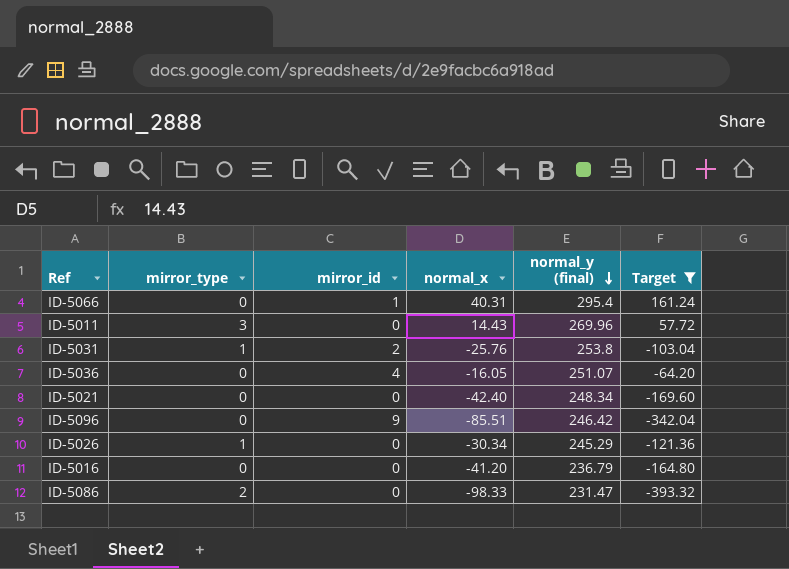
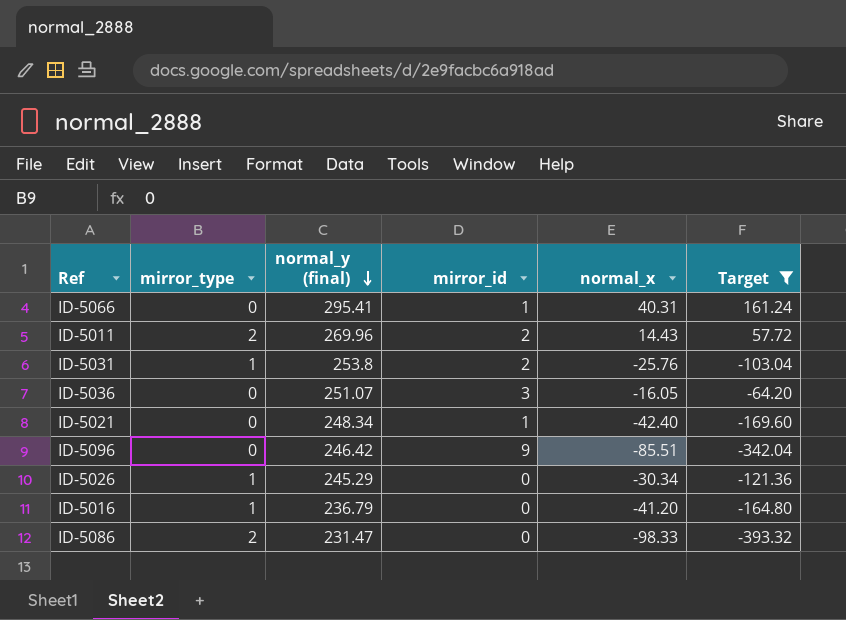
column normal_y (final) | position: 5 -> 3
ID-5066 | normal_y (final): 295.4 -> 295.41
ID-5011 | mirror_type: 3 -> 2
ID-5011 | mirror_id: 0 -> 2
ID-5036 | mirror_id: 4 -> 3
ID-5021 | mirror_id: 0 -> 1
ID-5016 | mirror_type: 0 -> 1

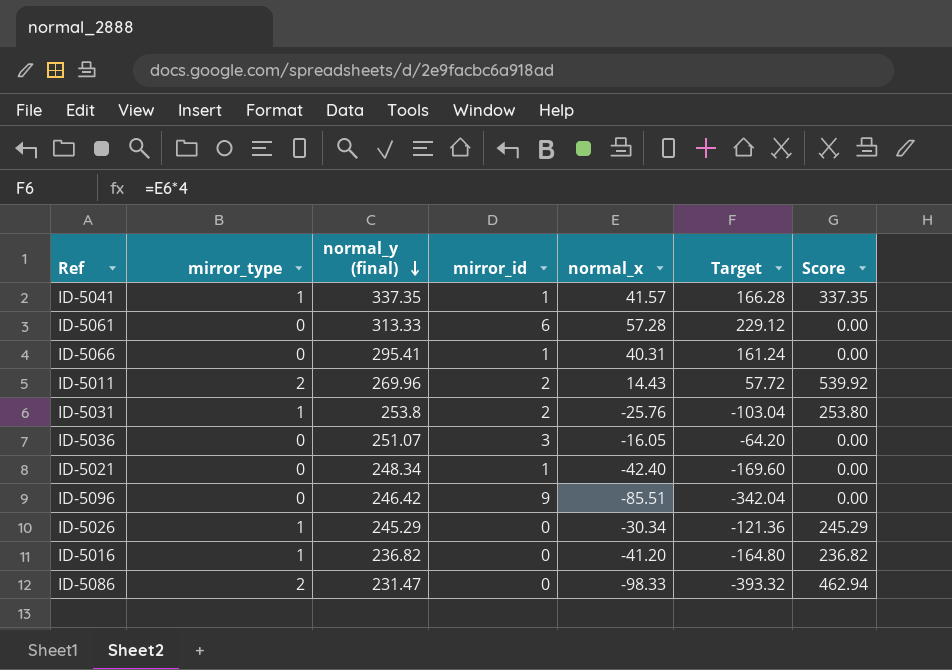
filter: Target <= 161.24 -> none
column Score | formula: none -> [mirror_type] * [normal_y (final)]
ID-5016 | normal_y (final): 236.79 -> 236.82

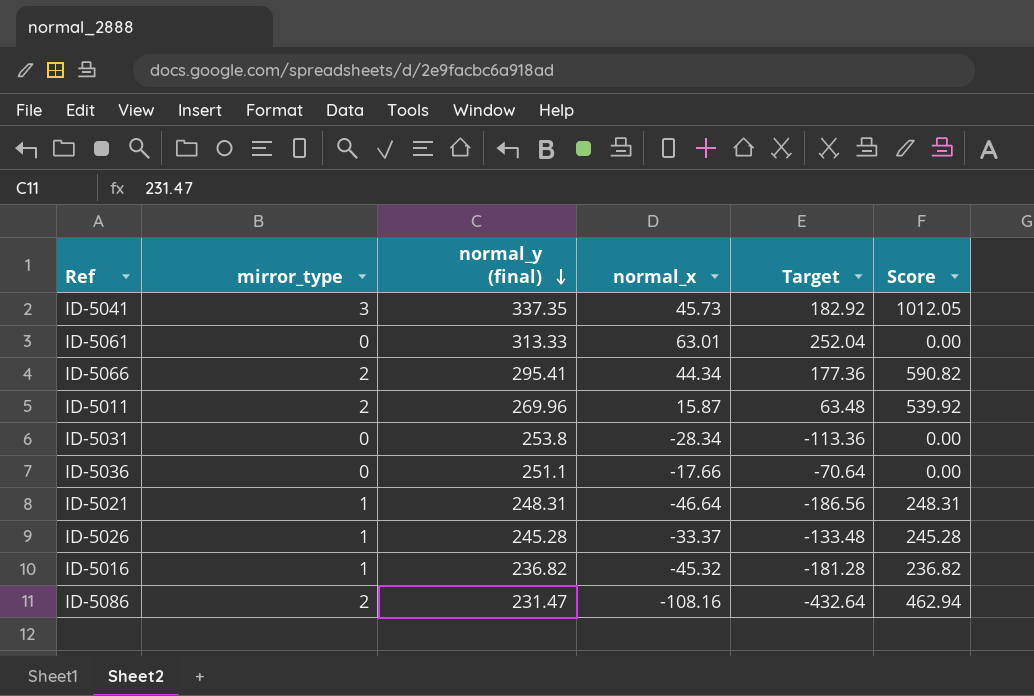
column mirror_id | position: 4 -> none
row ID-5096: 0 | 246.42 | 9 | -85.51 | -342.04 | 0.00 -> none
ID-5041 | mirror_type: 1 -> 3
ID-5041 | normal_x: 41.57 -> 45.73
ID-5041 | Target: 166.28 -> 182.92
ID-5041 | Score: 337.35 -> 1012.05
ID-5061 | normal_x: 57.28 -> 63.01
ID-5061 | Target: 229.12 -> 252.04
ID-5066 | mirror_type: 0 -> 2
ID-5066 | normal_x: 40.31 -> 44.34
ID-5066 | Target: 161.24 -> 177.36
ID-5066 | Score: 0.00 -> 590.82
ID-5011 | normal_x: 14.43 -> 15.87
ID-5011 | Target: 57.72 -> 63.48
ID-5031 | mirror_type: 1 -> 0
ID-5031 | normal_x: -25.76 -> -28.34
ID-5031 | Target: -103.04 -> -113.36
ID-5031 | Score: 253.80 -> 0.00
ID-5036 | normal_y (final): 251.07 -> 251.1
ID-5036 | normal_x: -16.05 -> -17.66
ID-5036 | Target: -64.20 -> -70.64
ID-5021 | mirror_type: 0 -> 1
ID-5021 | normal_y (final): 248.34 -> 248.31
ID-5021 | normal_x: -42.40 -> -46.64
ID-5021 | Target: -169.60 -> -186.56
ID-5021 | Score: 0.00 -> 248.31
ID-5026 | normal_y (final): 245.29 -> 245.28
ID-5026 | normal_x: -30.34 -> -33.37
ID-5026 | Target: -121.36 -> -133.48
ID-5026 | Score: 245.29 -> 245.28
ID-5016 | normal_x: -41.20 -> -45.32
ID-5016 | Target: -164.80 -> -181.28
ID-5086 | normal_x: -98.33 -> -108.16
ID-5086 | Target: -393.32 -> -432.64

